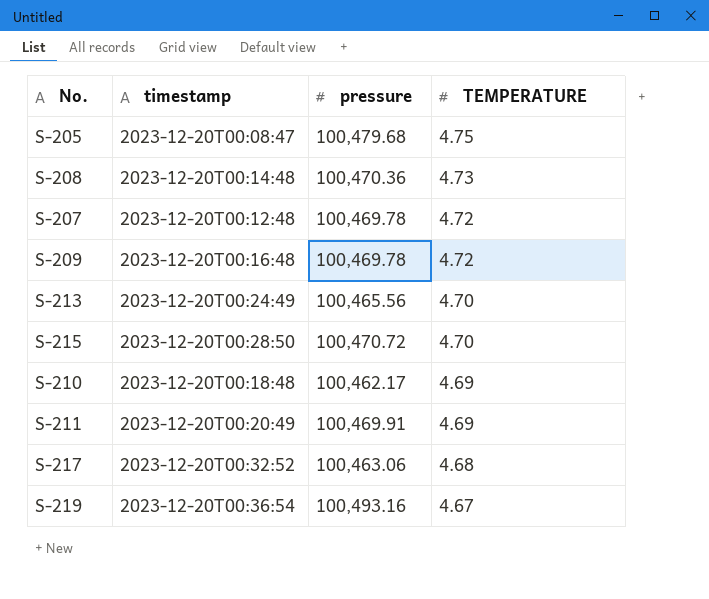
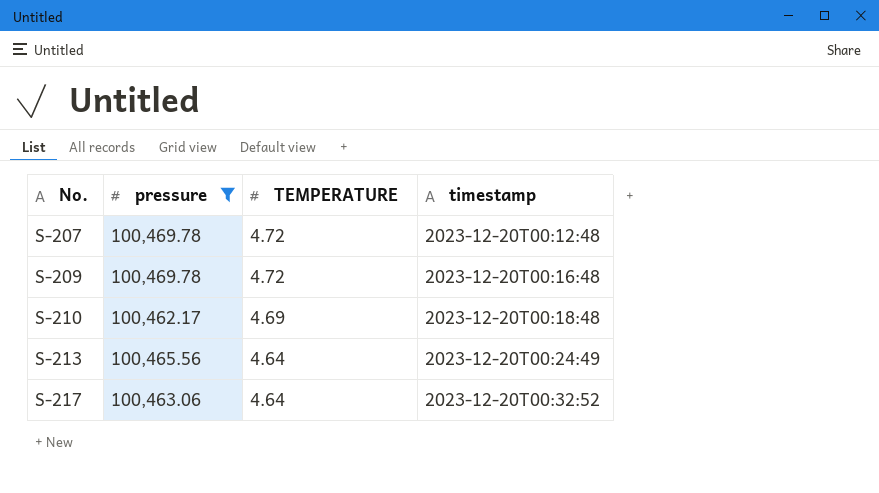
filter: none -> pressure <= 100,469.78
row order: TEMPERATURE descending -> No. ascending
column timestamp | position: 2 -> 4
S-213 | TEMPERATURE: 4.70 -> 4.64
S-217 | TEMPERATURE: 4.68 -> 4.64

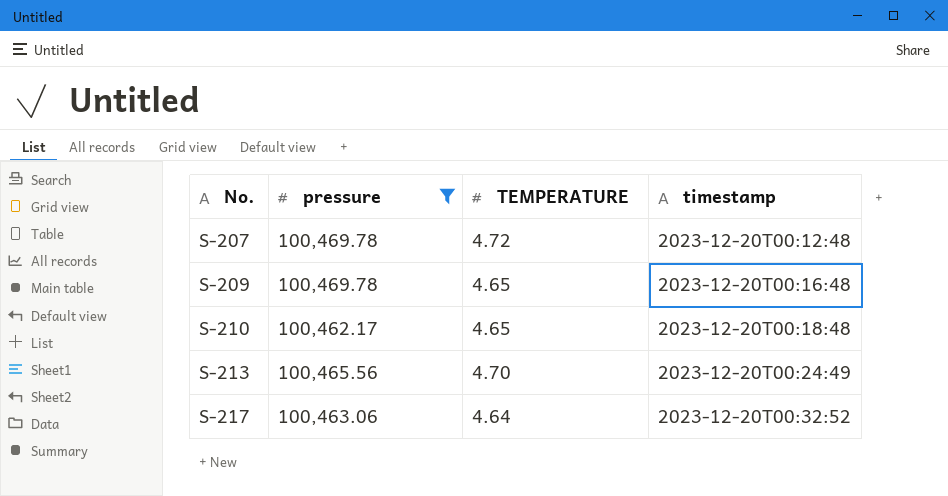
S-209 | TEMPERATURE: 4.72 -> 4.65
S-210 | TEMPERATURE: 4.69 -> 4.65
S-213 | TEMPERATURE: 4.64 -> 4.70

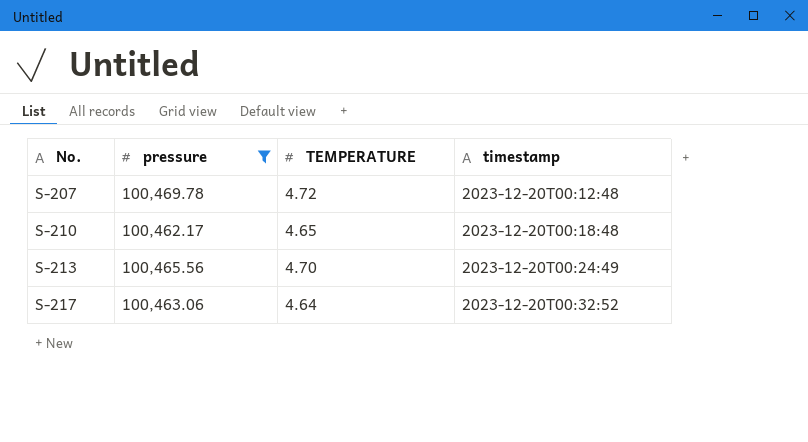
row S-209: 100,469.78 | 4.65 | 2023-12-20T00:16:48 -> none

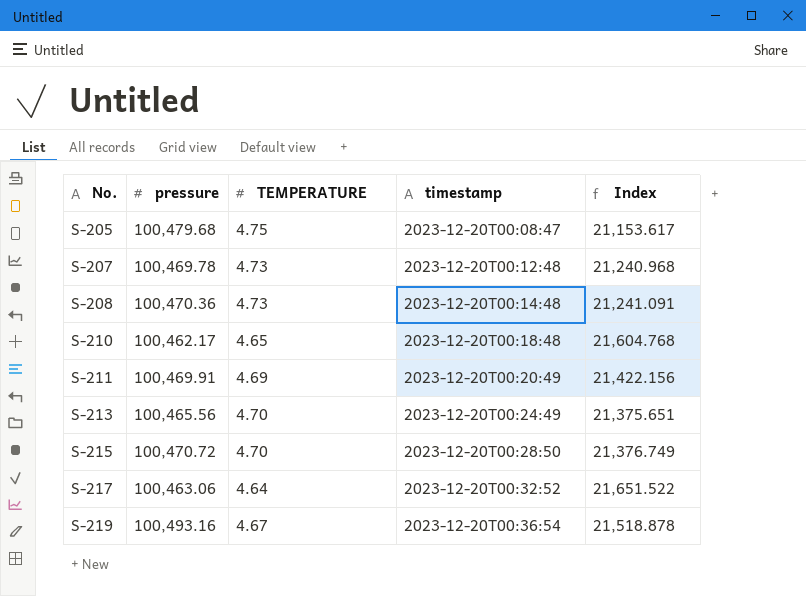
filter: pressure <= 100,469.78 -> none
column Index | formula: none -> [pressure] / [TEMPERATURE]
S-207 | TEMPERATURE: 4.72 -> 4.73

